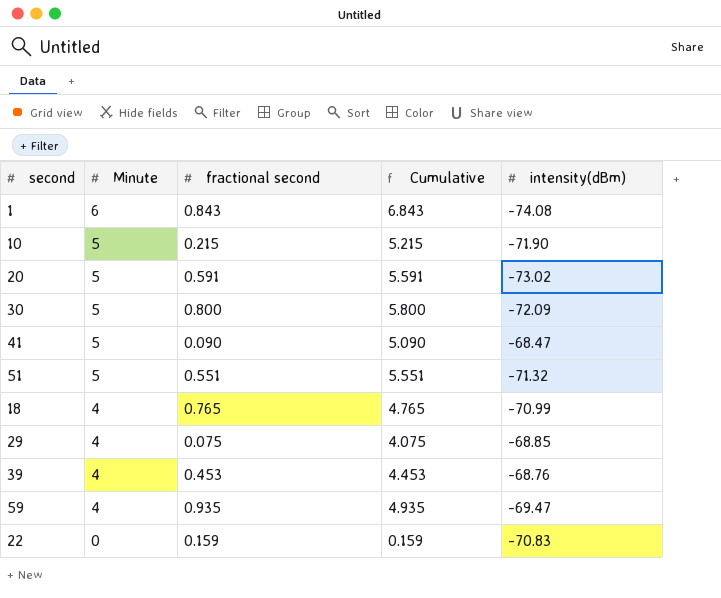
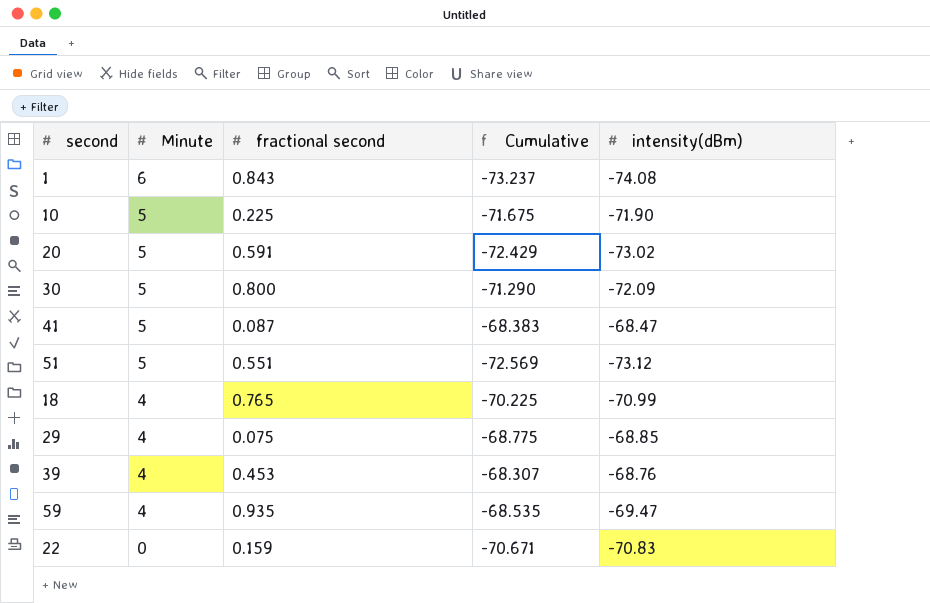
column Cumulative | formula: [Minute] + [fractional second] -> [fractional second] + [intensity(dBm)]
10 | fractional second: 0.215 -> 0.225
41 | fractional second: 0.090 -> 0.087
51 | intensity(dBm): -71.32 -> -73.12

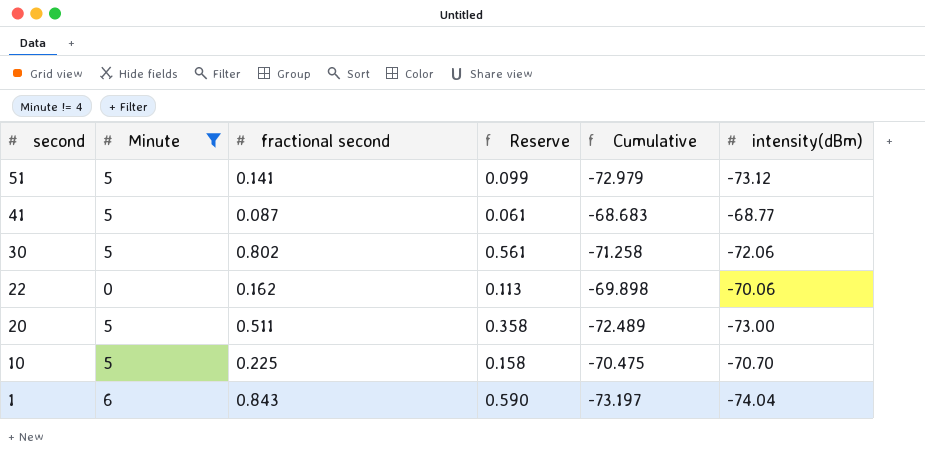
filter: none -> Minute != 4
row order: Minute descending -> second descending
column Reserve | formula: none -> [fractional second] * 0.7
51 | fractional second: 0.551 -> 0.141
51 | Cumulative: -72.569 -> -72.979
41 | Cumulative: -68.383 -> -68.683
41 | intensity(dBm): -68.47 -> -68.77
30 | fractional second: 0.800 -> 0.802
30 | Cumulative: -71.290 -> -71.258
30 | intensity(dBm): -72.09 -> -72.06
22 | fractional second: 0.159 -> 0.162
22 | Cumulative: -70.671 -> -69.898
22 | intensity(dBm): -70.83 -> -70.06
20 | fractional second: 0.591 -> 0.511
20 | Cumulative: -72.429 -> -72.489
20 | intensity(dBm): -73.02 -> -73.00
10 | Cumulative: -71.675 -> -70.475
10 | intensity(dBm): -71.90 -> -70.70
1 | Cumulative: -73.237 -> -73.197
1 | intensity(dBm): -74.08 -> -74.04

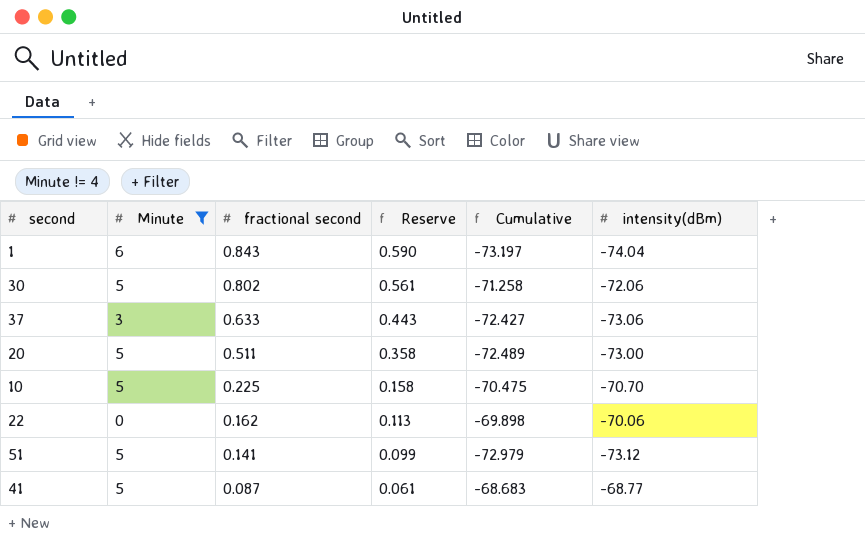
row order: second descending -> fractional second descending
row 37: none -> 3 | 0.633 | 0.443 | -72.427 | -73.06

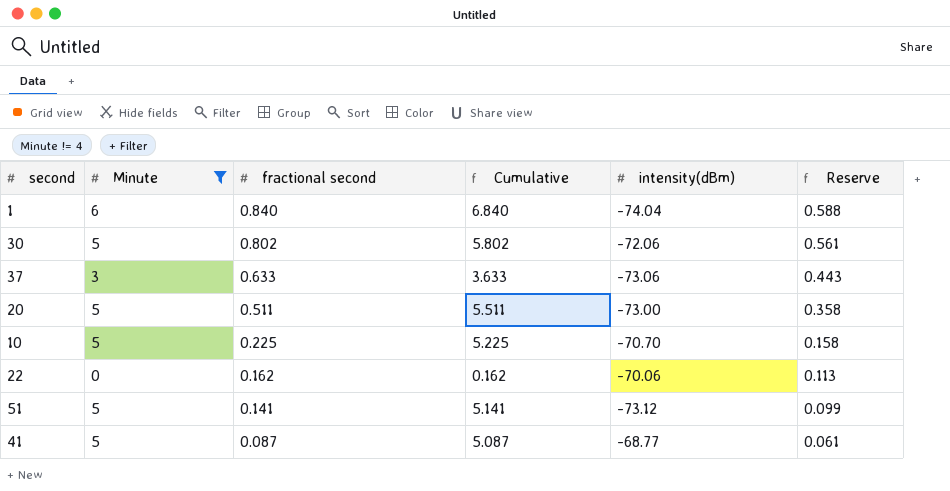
column Cumulative | formula: [fractional second] + [intensity(dBm)] -> [Minute] + [fractional second]
column Reserve | position: 4 -> 6
1 | fractional second: 0.843 -> 0.840
1 | Reserve: 0.590 -> 0.588

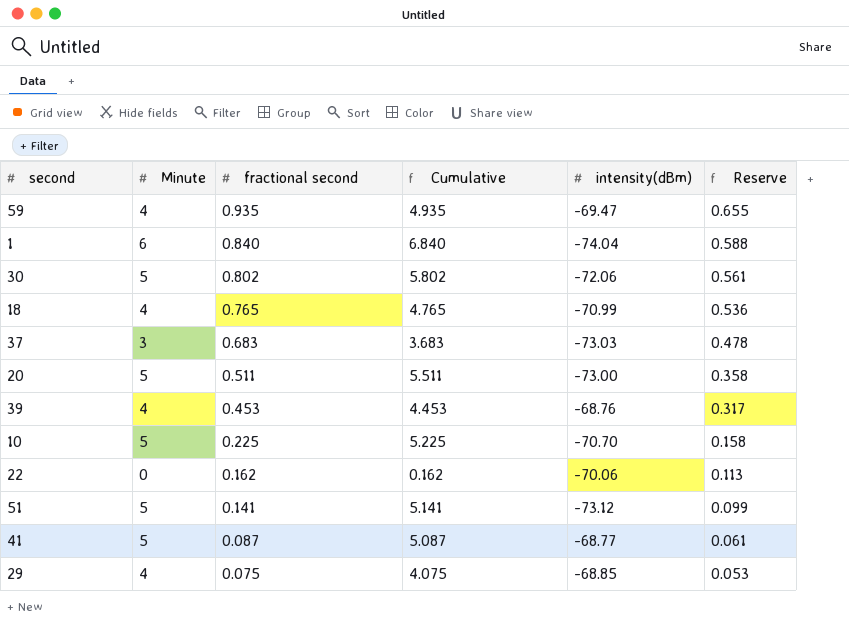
filter: Minute != 4 -> none
37 | fractional second: 0.633 -> 0.683
37 | Cumulative: 3.633 -> 3.683
37 | intensity(dBm): -73.06 -> -73.03
37 | Reserve: 0.443 -> 0.478

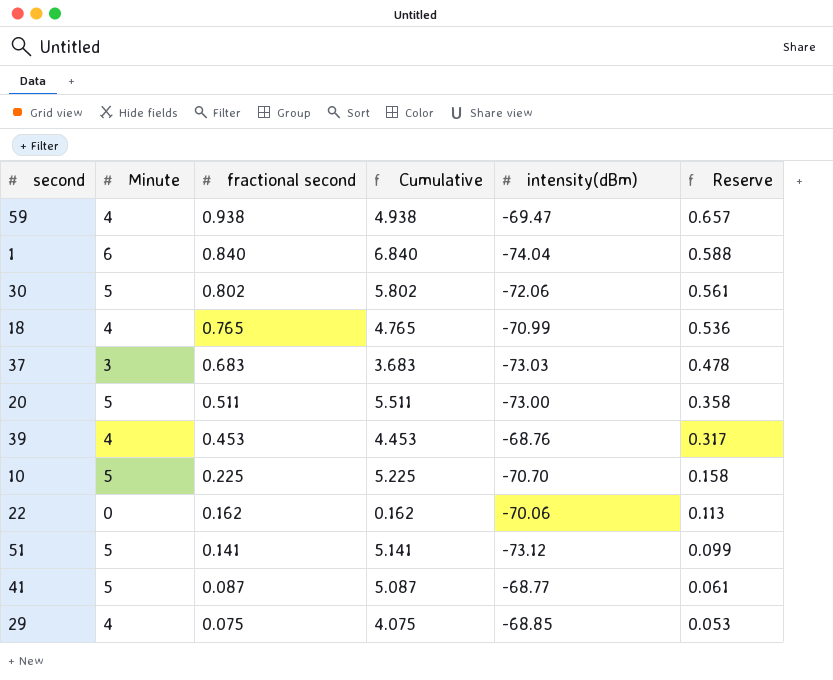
59 | fractional second: 0.935 -> 0.938
59 | Cumulative: 4.935 -> 4.938
59 | Reserve: 0.655 -> 0.657

